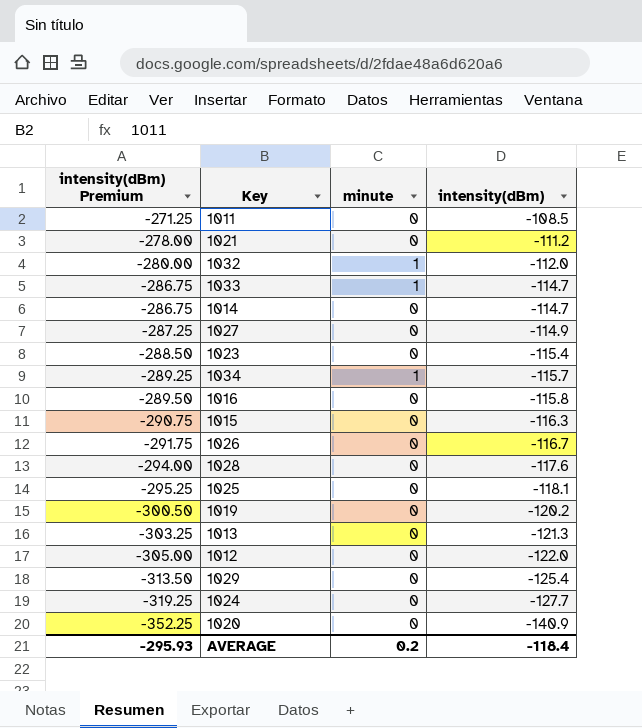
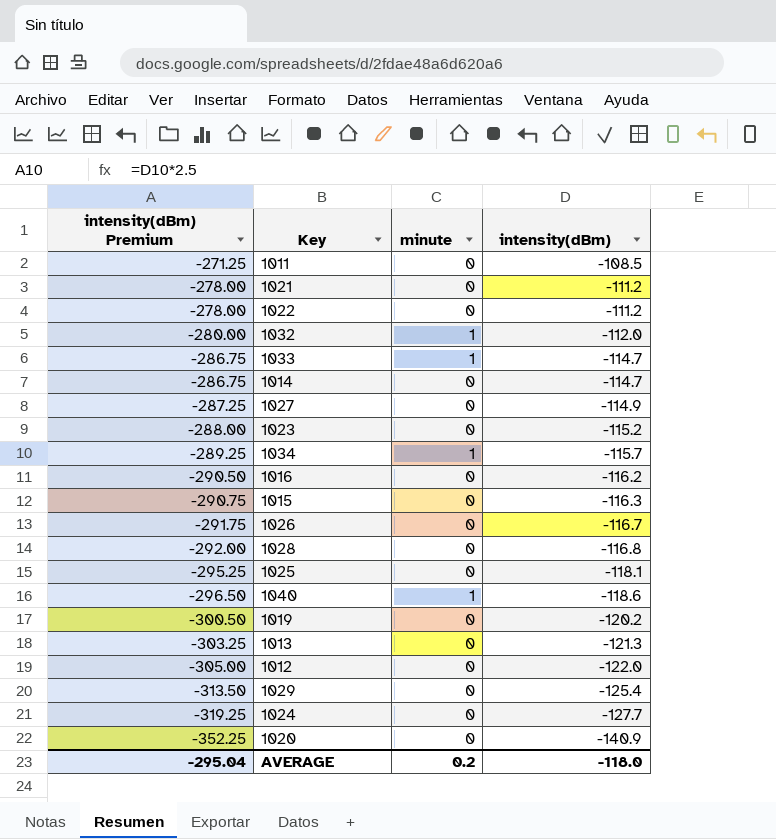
row 1022: none -> -278.00 | 0 | -111.2
1023 | intensity(dBm) Premium: -288.50 -> -288.00
1023 | intensity(dBm): -115.4 -> -115.2
1016 | intensity(dBm) Premium: -289.50 -> -290.50
1016 | intensity(dBm): -115.8 -> -116.2
1028 | intensity(dBm) Premium: -294.00 -> -292.00
1028 | intensity(dBm): -117.6 -> -116.8
row 1040: none -> -296.50 | 1 | -118.6
AVERAGE | intensity(dBm) Premium: -295.93 -> -295.04
AVERAGE | intensity(dBm): -118.4 -> -118.0

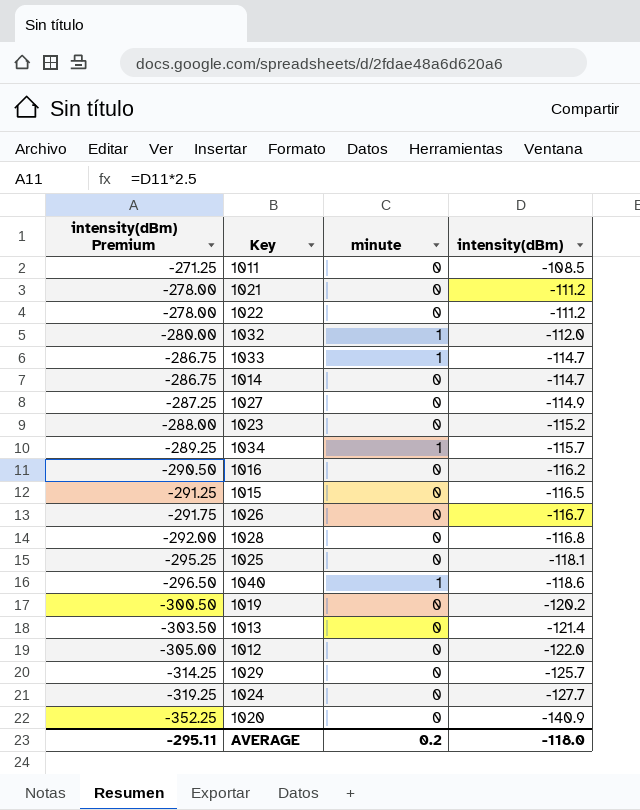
1015 | intensity(dBm) Premium: -290.75 -> -291.25
1015 | intensity(dBm): -116.3 -> -116.5
1013 | intensity(dBm) Premium: -303.25 -> -303.50
1013 | intensity(dBm): -121.3 -> -121.4
1029 | intensity(dBm) Premium: -313.50 -> -314.25
1029 | intensity(dBm): -125.4 -> -125.7
AVERAGE | intensity(dBm) Premium: -295.04 -> -295.11

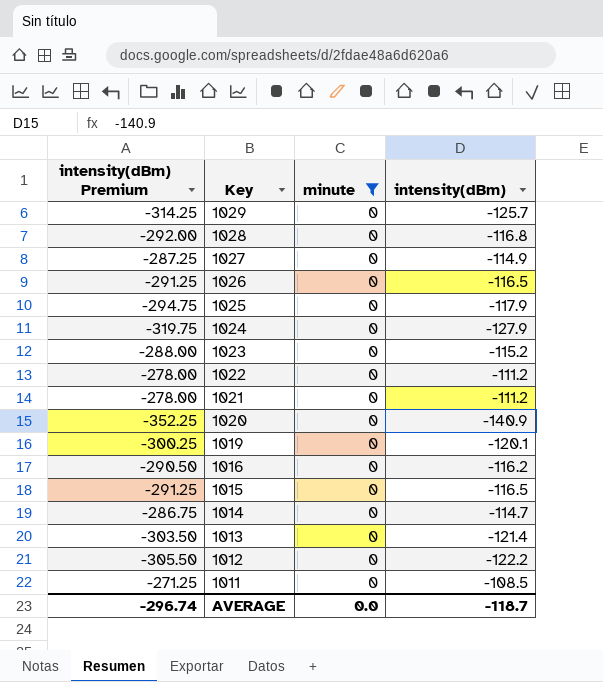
filter: none -> minute = 0
row order: intensity(dBm) Premium descending -> Key descending
1026 | intensity(dBm) Premium: -291.75 -> -291.25
1026 | intensity(dBm): -116.7 -> -116.5
1025 | intensity(dBm) Premium: -295.25 -> -294.75
1025 | intensity(dBm): -118.1 -> -117.9
1024 | intensity(dBm) Premium: -319.25 -> -319.75
1024 | intensity(dBm): -127.7 -> -127.9
1019 | intensity(dBm) Premium: -300.50 -> -300.25
1019 | intensity(dBm): -120.2 -> -120.1
1012 | intensity(dBm) Premium: -305.00 -> -305.50
1012 | intensity(dBm): -122.0 -> -122.2
AVERAGE | intensity(dBm) Premium: -295.11 -> -296.74
AVERAGE | minute: 0.2 -> 0.0
AVERAGE | intensity(dBm): -118.0 -> -118.7

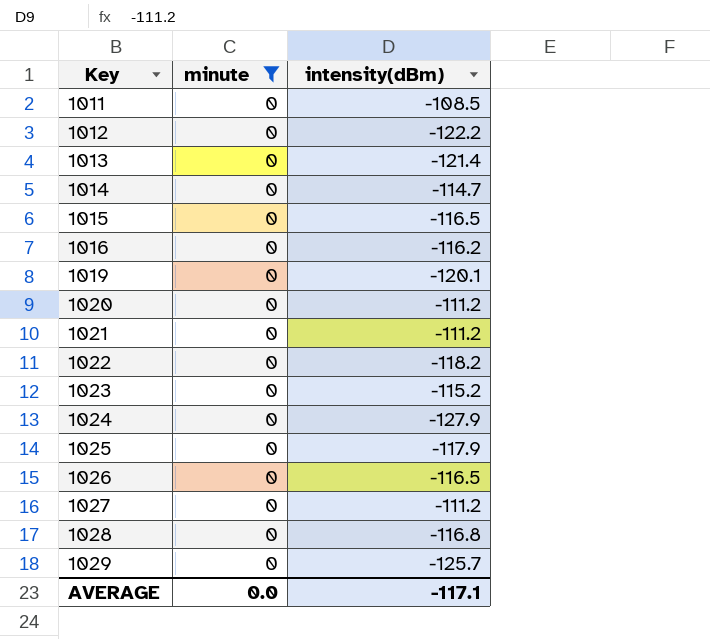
row order: Key descending -> Key ascending
column intensity(dBm) Premium | formula: [intensity(dBm)] * 2.5 -> none
1020 | intensity(dBm): -140.9 -> -111.2
1022 | intensity(dBm): -111.2 -> -118.2
1027 | intensity(dBm): -114.9 -> -111.2
AVERAGE | intensity(dBm): -118.7 -> -117.1

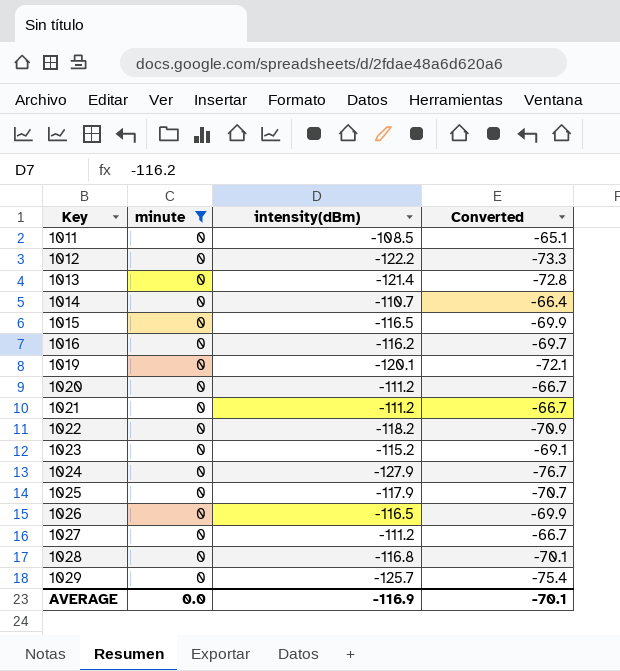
column Converted | formula: none -> [intensity(dBm)] * 0.6
1014 | intensity(dBm): -114.7 -> -110.7
AVERAGE | intensity(dBm): -117.1 -> -116.9

